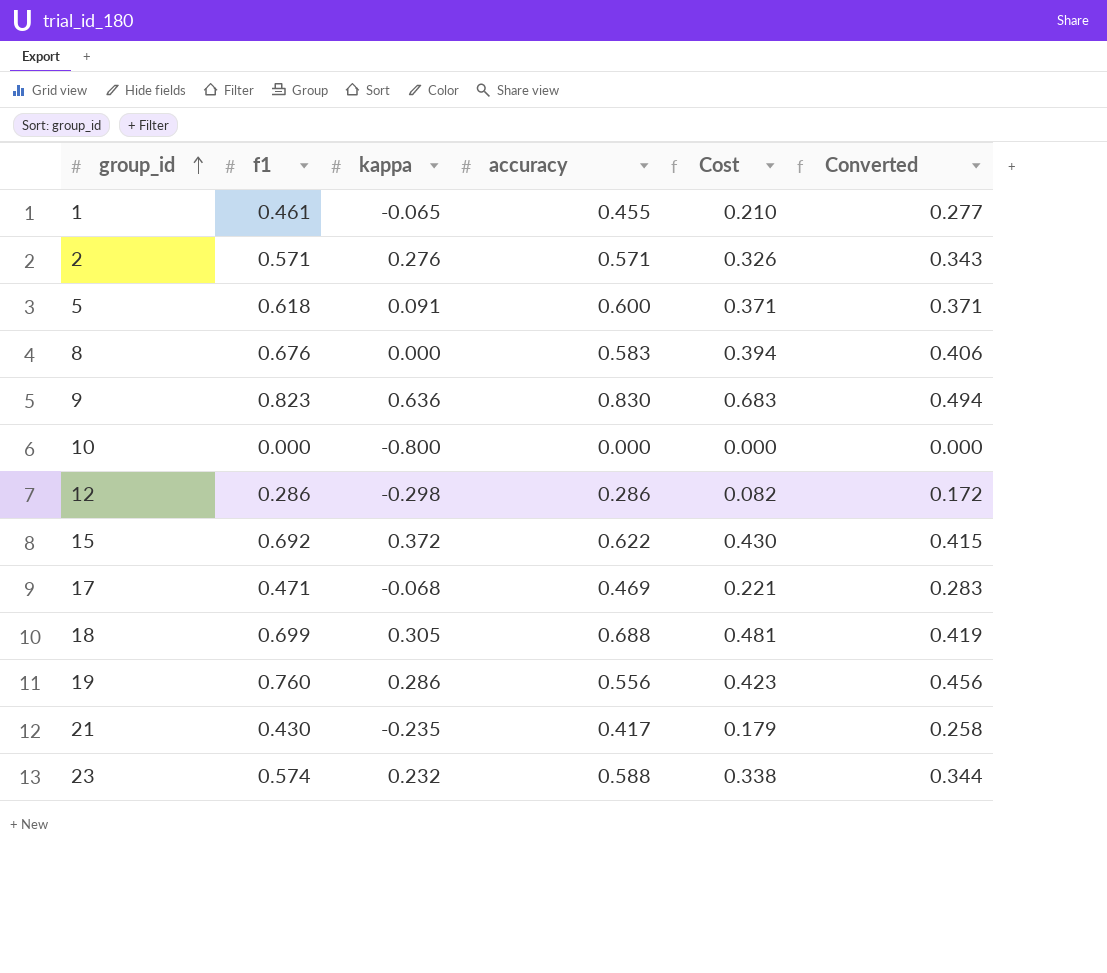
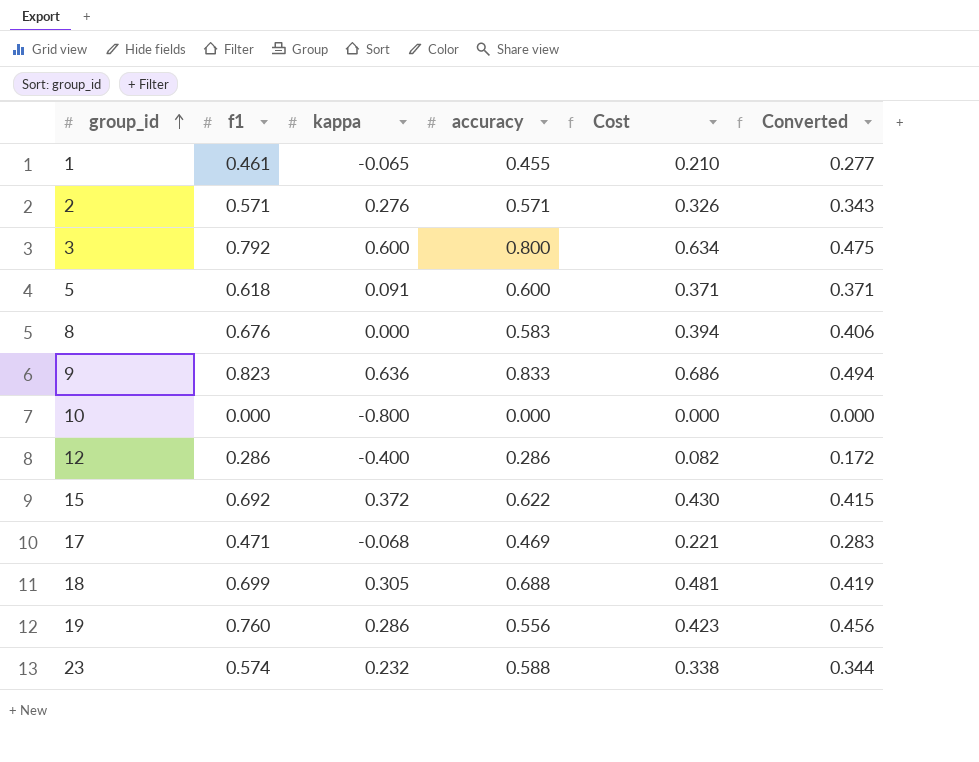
row 21: 0.430 | -0.235 | 0.417 | 0.179 | 0.258 -> none
row 3: none -> 0.792 | 0.600 | 0.800 | 0.634 | 0.475
9 | accuracy: 0.830 -> 0.833
9 | Cost: 0.683 -> 0.686
12 | kappa: -0.298 -> -0.400

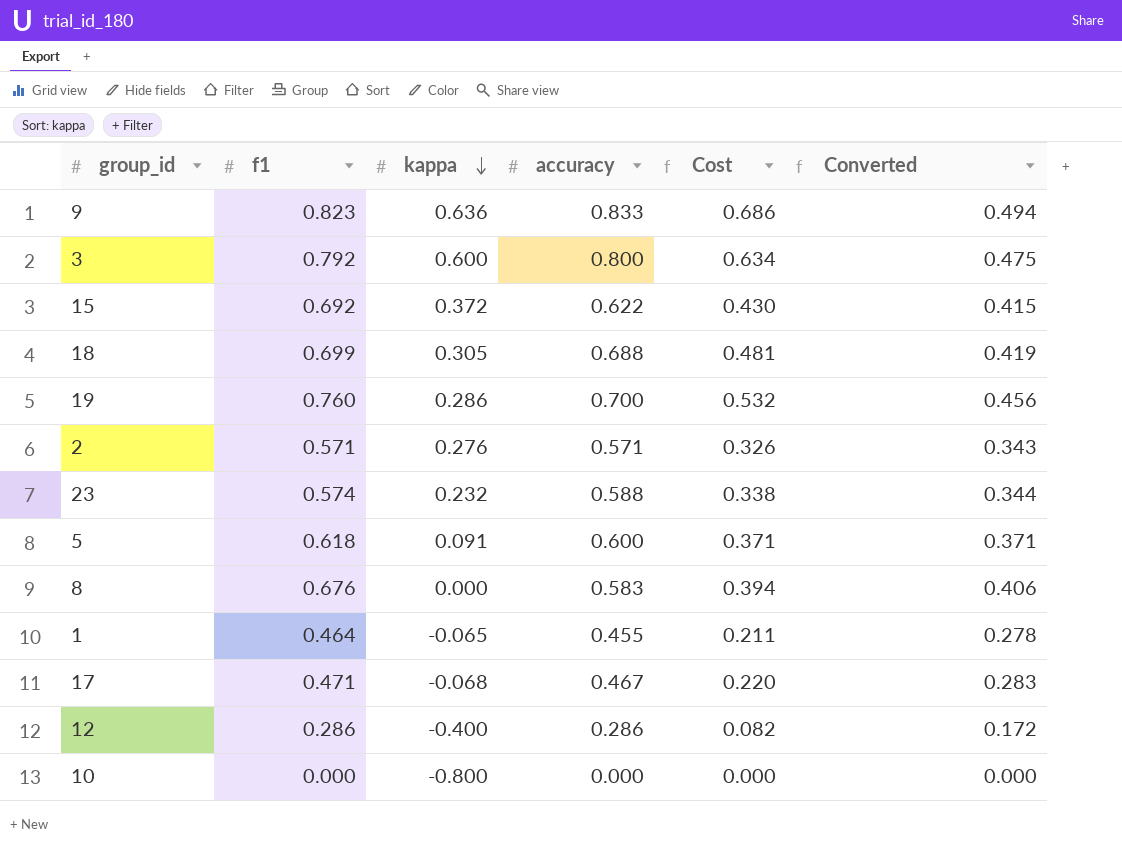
row order: group_id ascending -> kappa descending
19 | accuracy: 0.556 -> 0.700
19 | Cost: 0.423 -> 0.532
1 | f1: 0.461 -> 0.464
1 | Cost: 0.210 -> 0.211
1 | Converted: 0.277 -> 0.278
17 | accuracy: 0.469 -> 0.467
17 | Cost: 0.221 -> 0.220

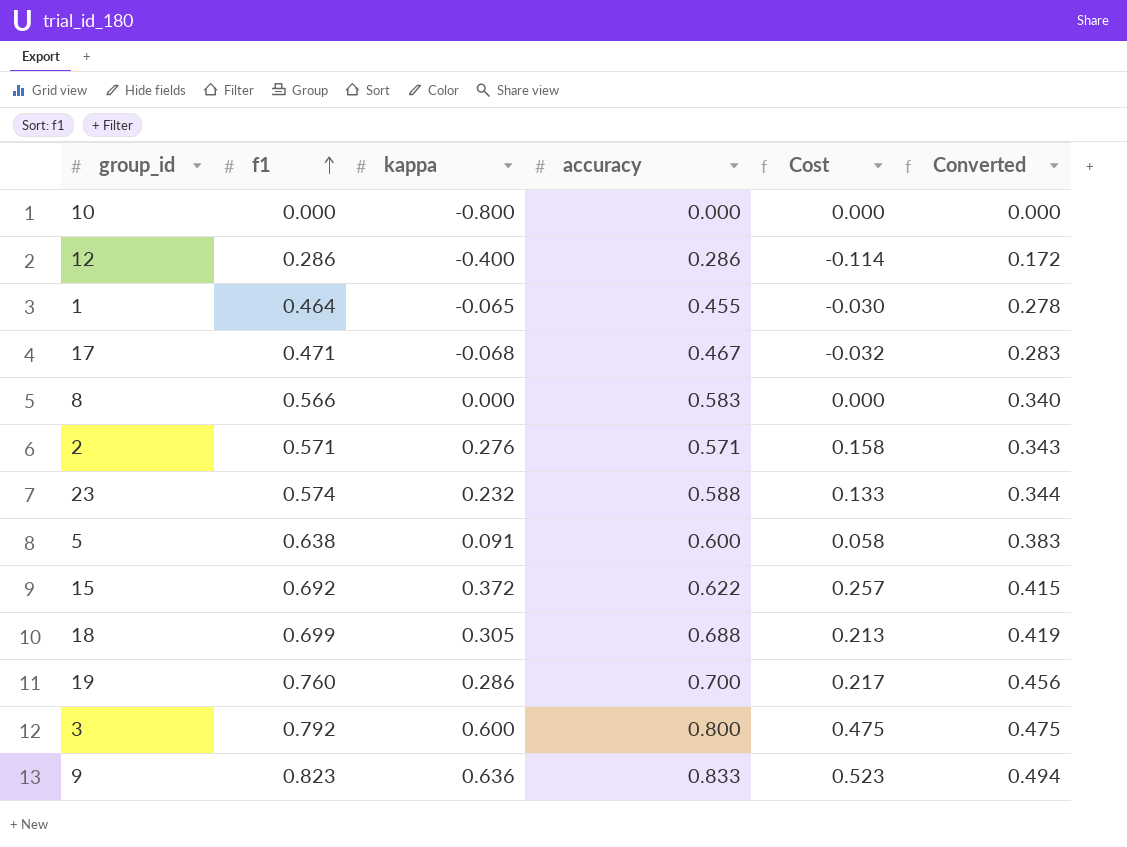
row order: kappa descending -> f1 ascending
column Cost | formula: [f1] * [accuracy] -> [f1] * [kappa]
8 | f1: 0.676 -> 0.566
8 | Converted: 0.406 -> 0.340
5 | f1: 0.618 -> 0.638
5 | Converted: 0.371 -> 0.383

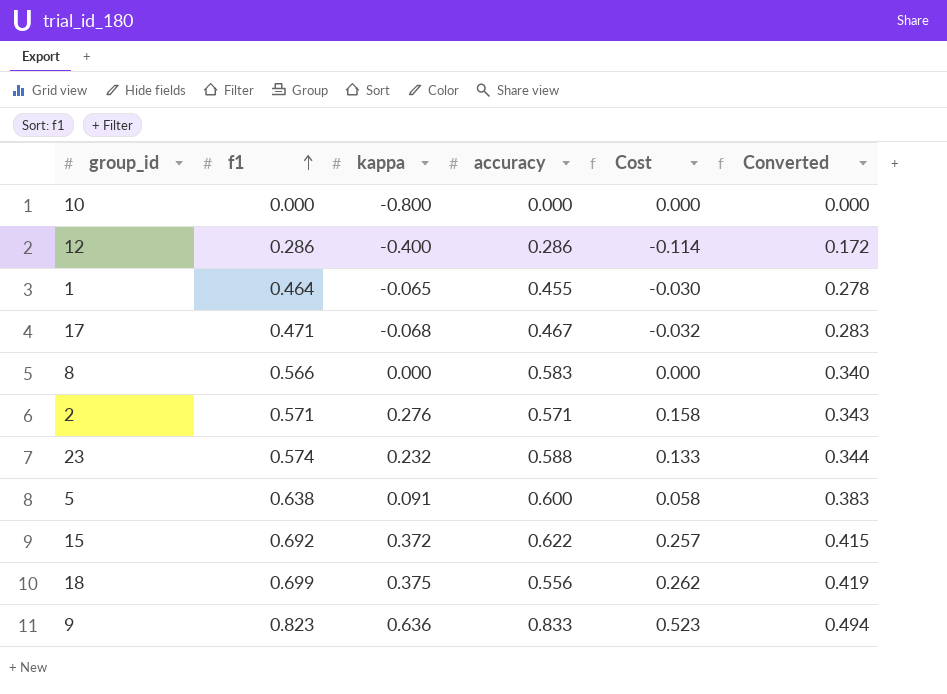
row 19: 0.760 | 0.286 | 0.700 | 0.217 | 0.456 -> none
row 3: 0.792 | 0.600 | 0.800 | 0.475 | 0.475 -> none
18 | kappa: 0.305 -> 0.375
18 | accuracy: 0.688 -> 0.556
18 | Cost: 0.213 -> 0.262

